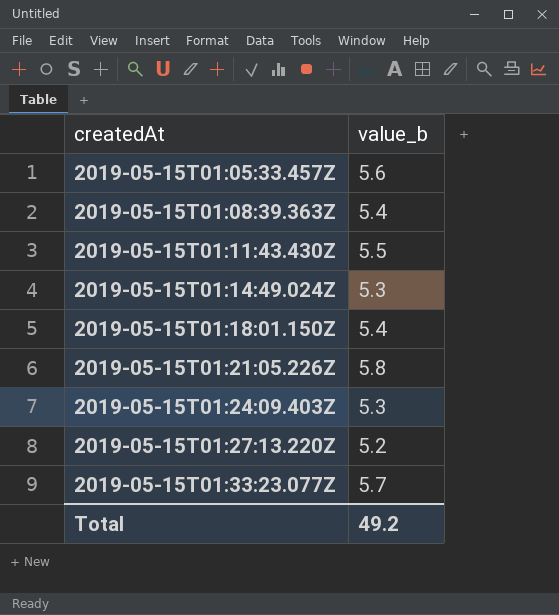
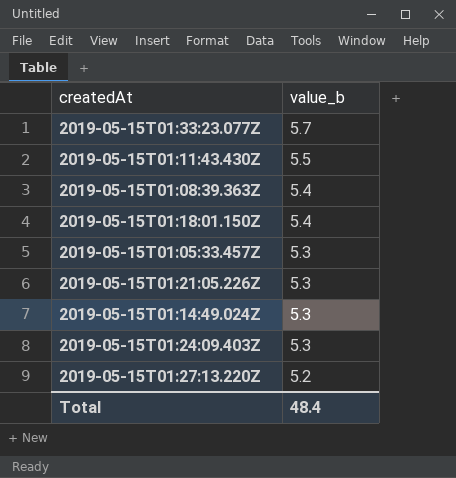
row order: createdAt ascending -> value_b descending
2019-05-15T01:05:33.457Z | value_b: 5.6 -> 5.3
2019-05-15T01:21:05.226Z | value_b: 5.8 -> 5.3
Total | value_b: 49.2 -> 48.4

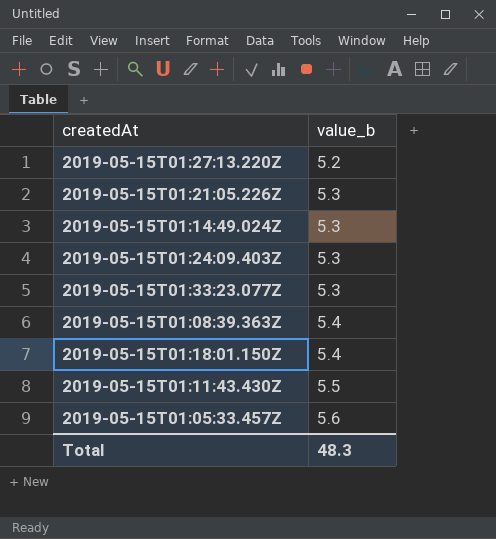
row order: value_b descending -> value_b ascending
2019-05-15T01:33:23.077Z | value_b: 5.7 -> 5.3
2019-05-15T01:05:33.457Z | value_b: 5.3 -> 5.6
Total | value_b: 48.4 -> 48.3

